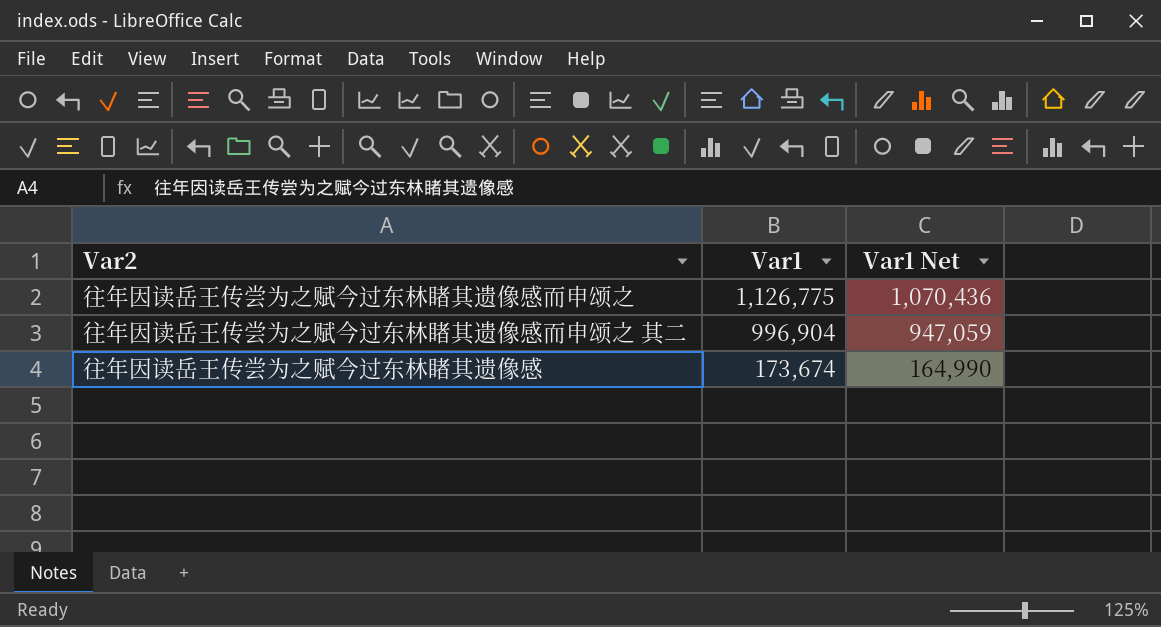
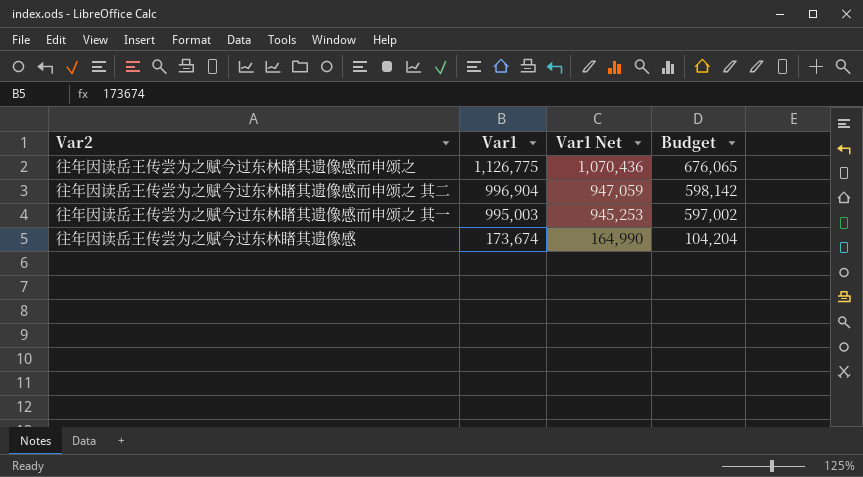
column Budget | formula: none -> [Var1] * 0.6
row 往年因读岳王传尝为之赋今过东林睹其遗像感而申颂之 其一: none -> 995,003 | 945,253 | 597,002

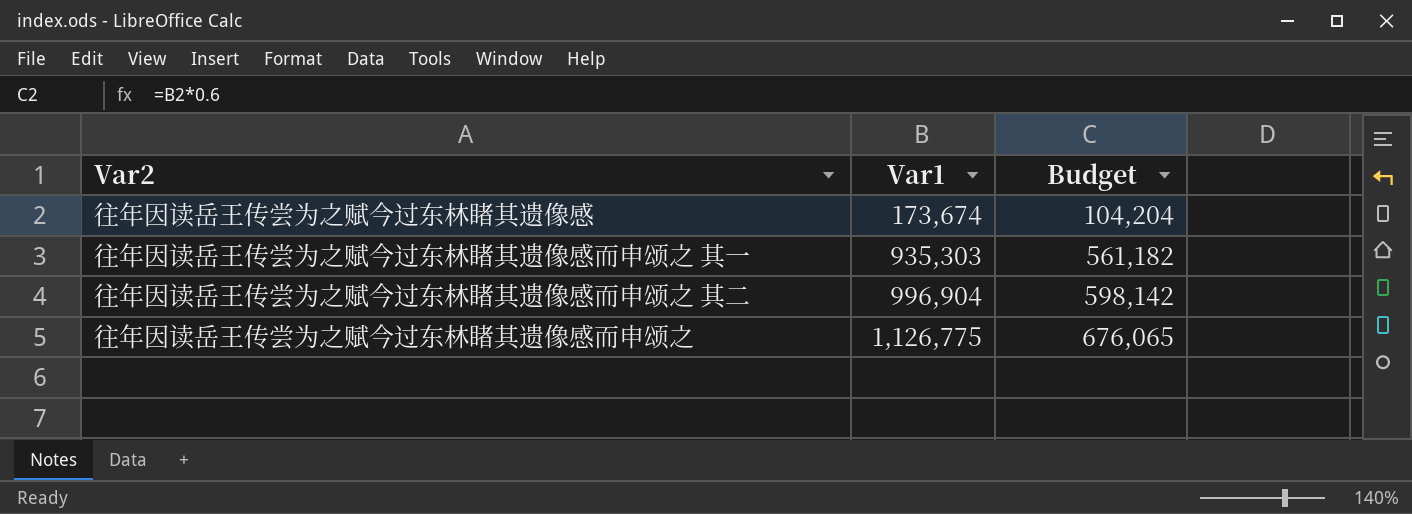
row order: Var1 descending -> Var1 ascending
column Var1 Net | formula: [Var1] * 0.95 -> none
往年因读岳王传尝为之赋今过东林睹其遗像感而申颂之 其一 | Var1: 995,003 -> 935,303
往年因读岳王传尝为之赋今过东林睹其遗像感而申颂之 其一 | Budget: 597,002 -> 561,182

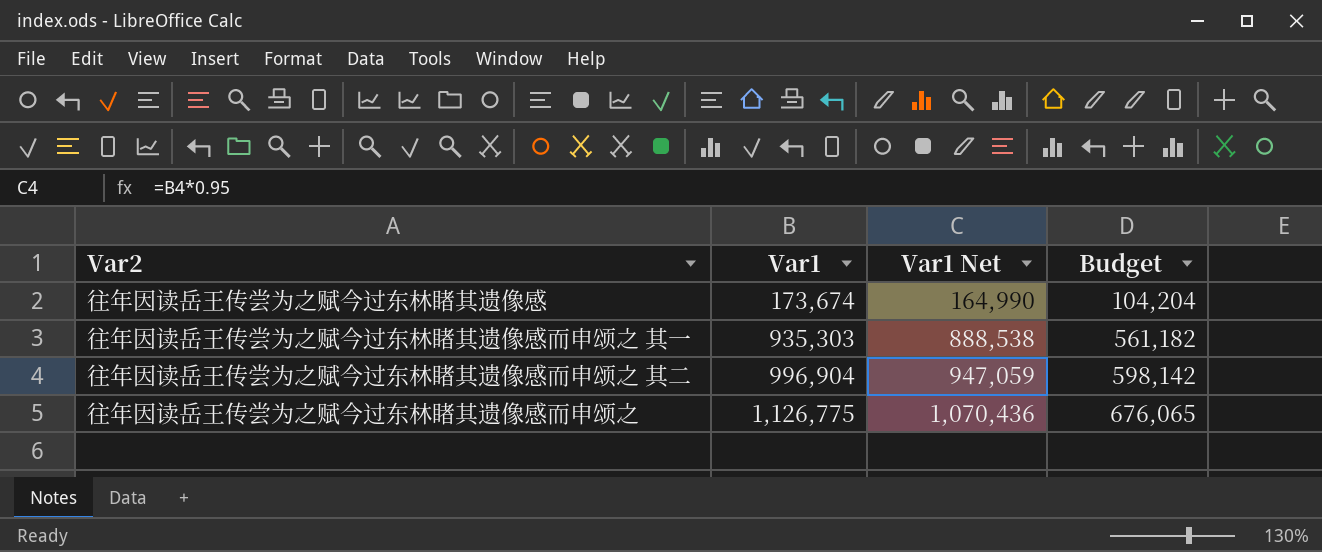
column Var1 Net | formula: none -> [Var1] * 0.95

